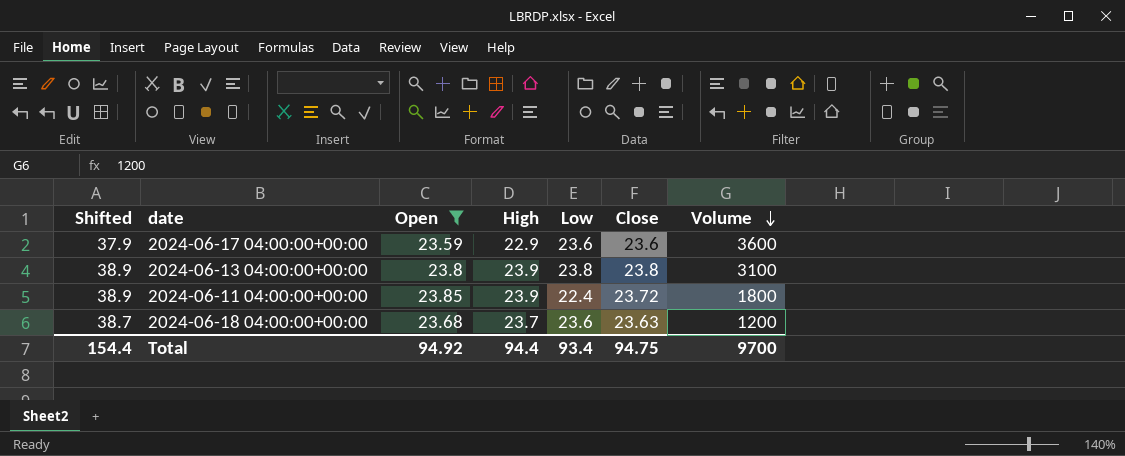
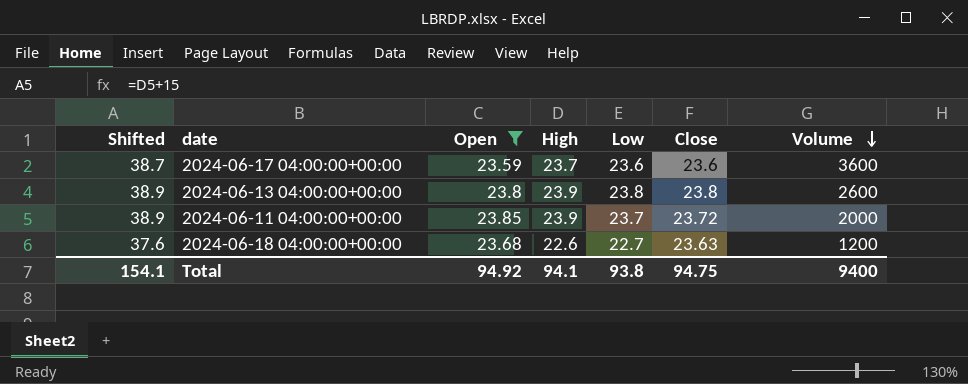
2024-06-17 04:00:00+00:00 | Shifted: 37.9 -> 38.7
2024-06-17 04:00:00+00:00 | High: 22.9 -> 23.7
2024-06-13 04:00:00+00:00 | Volume: 3100 -> 2600
2024-06-11 04:00:00+00:00 | Low: 22.4 -> 23.7
2024-06-11 04:00:00+00:00 | Volume: 1800 -> 2000
2024-06-18 04:00:00+00:00 | Shifted: 38.7 -> 37.6
2024-06-18 04:00:00+00:00 | High: 23.7 -> 22.6
2024-06-18 04:00:00+00:00 | Low: 23.6 -> 22.7
Total | Shifted: 154.4 -> 154.1
Total | High: 94.4 -> 94.1
Total | Low: 93.4 -> 93.8
Total | Volume: 9700 -> 9400

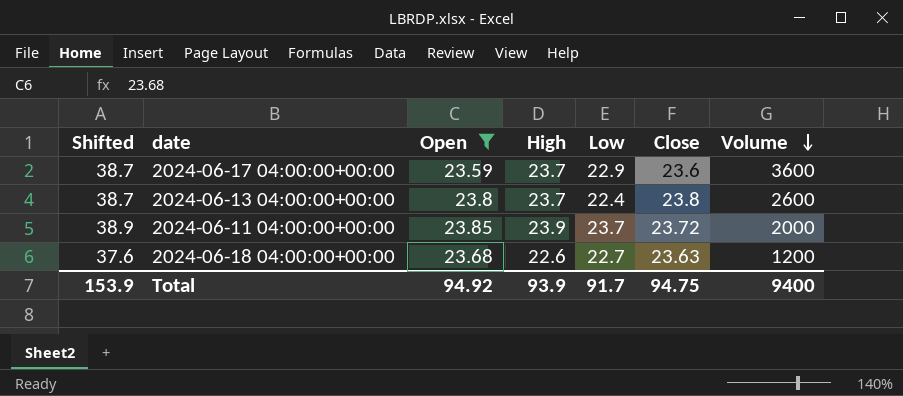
2024-06-17 04:00:00+00:00 | Low: 23.6 -> 22.9
2024-06-13 04:00:00+00:00 | Shifted: 38.9 -> 38.7
2024-06-13 04:00:00+00:00 | High: 23.9 -> 23.7
2024-06-13 04:00:00+00:00 | Low: 23.8 -> 22.4
Total | Shifted: 154.1 -> 153.9
Total | High: 94.1 -> 93.9
Total | Low: 93.8 -> 91.7

